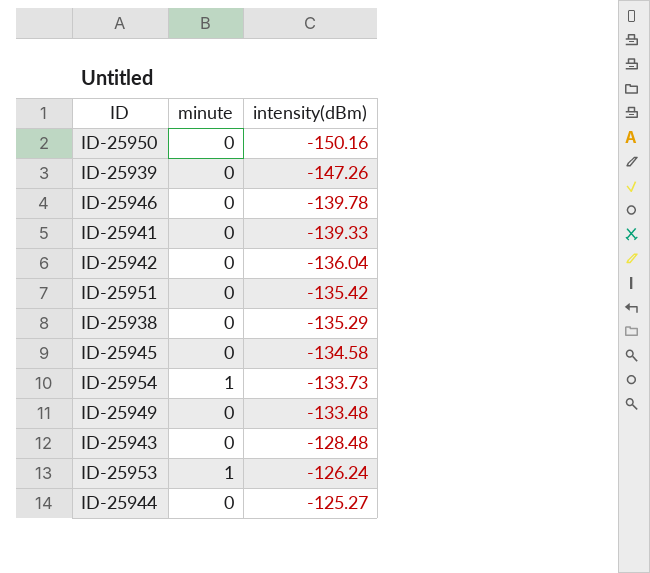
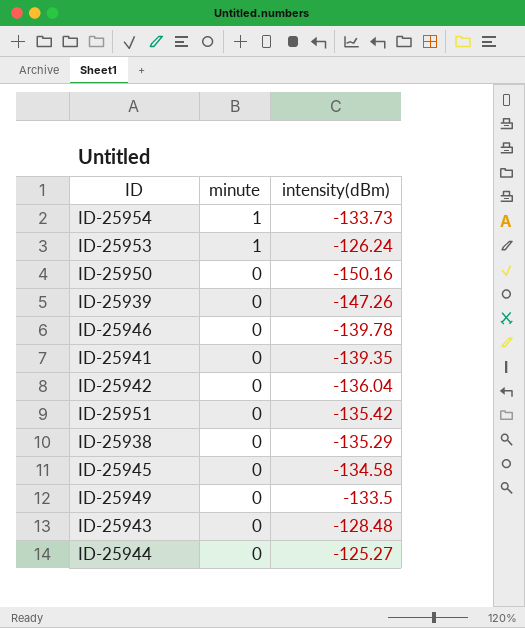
row order: intensity(dBm) ascending -> minute descending
ID-25941 | intensity(dBm): -139.33 -> -139.35
ID-25949 | intensity(dBm): -133.48 -> -133.5

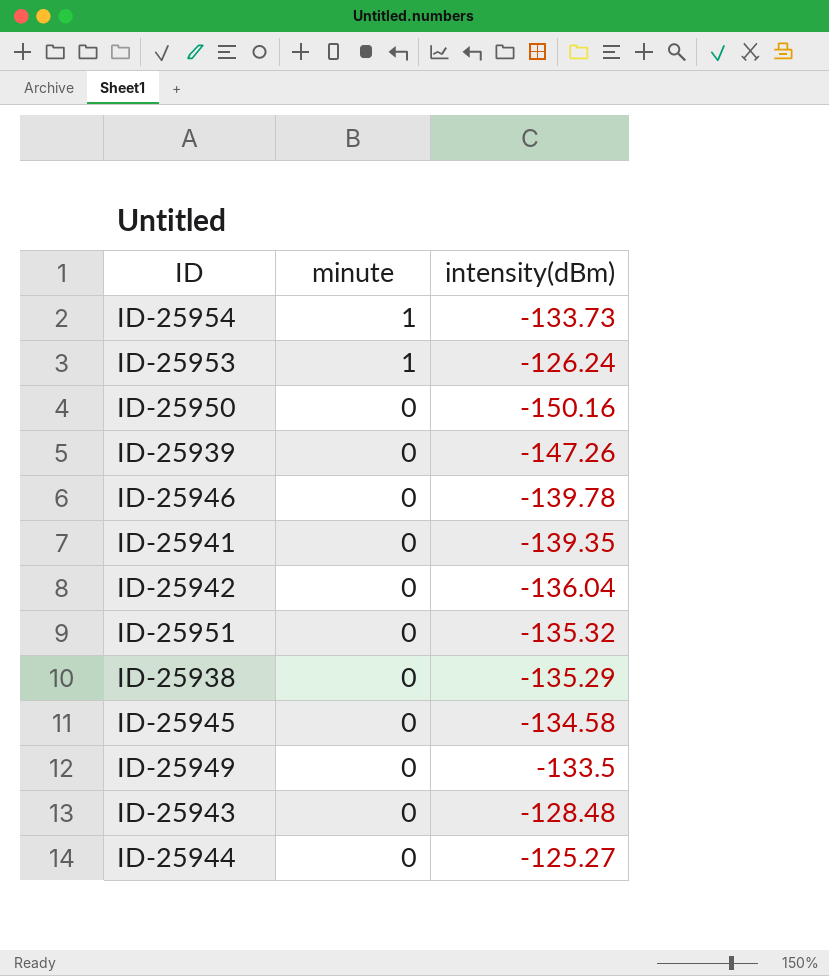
ID-25951 | intensity(dBm): -135.42 -> -135.32

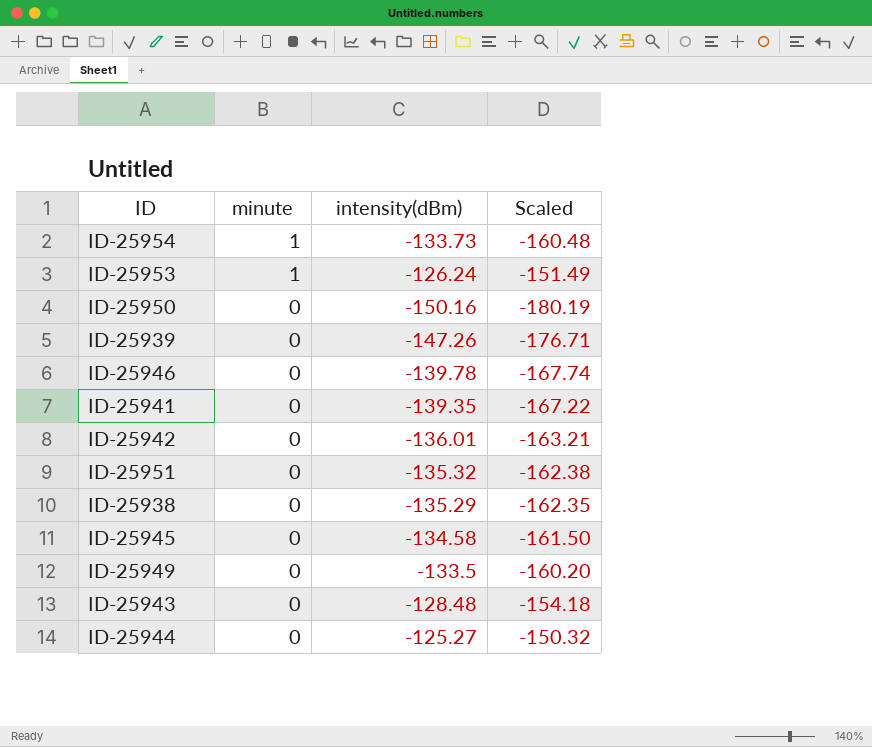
column Scaled | formula: none -> [intensity(dBm)] * 1.2
ID-25942 | intensity(dBm): -136.04 -> -136.01

